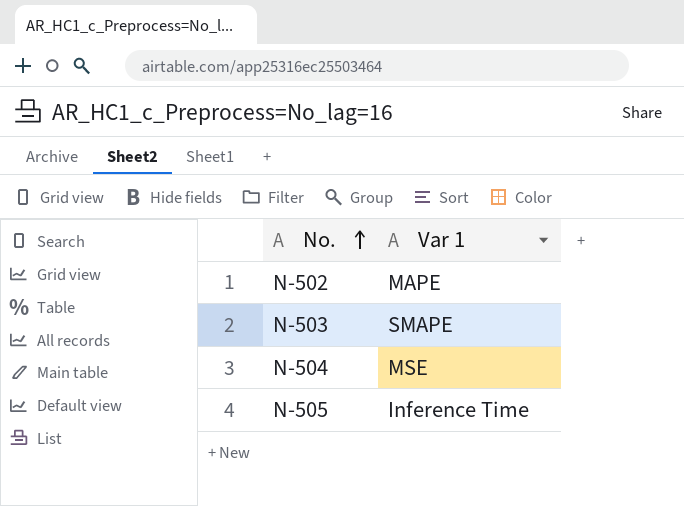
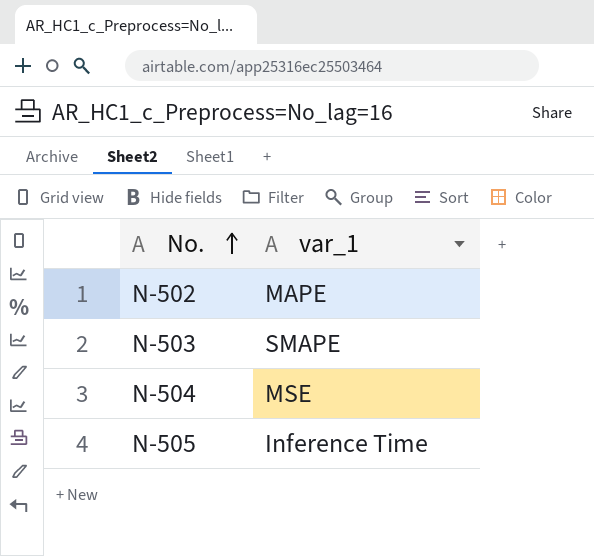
column name: Var 1 -> var_1

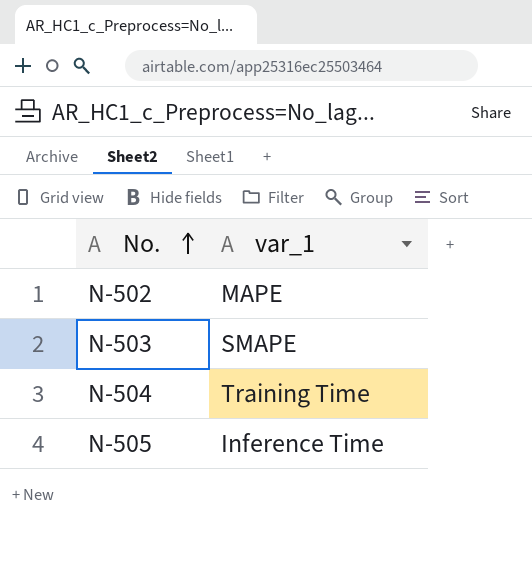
N-504 | var_1: MSE -> Training Time

